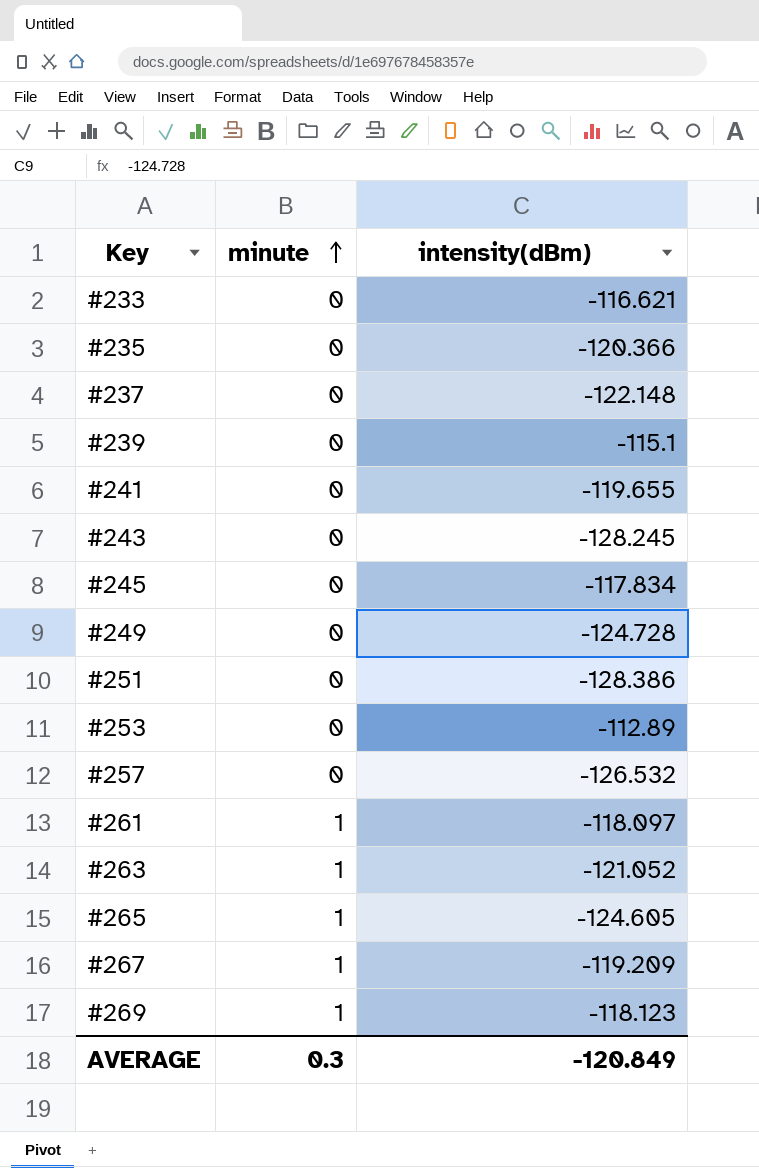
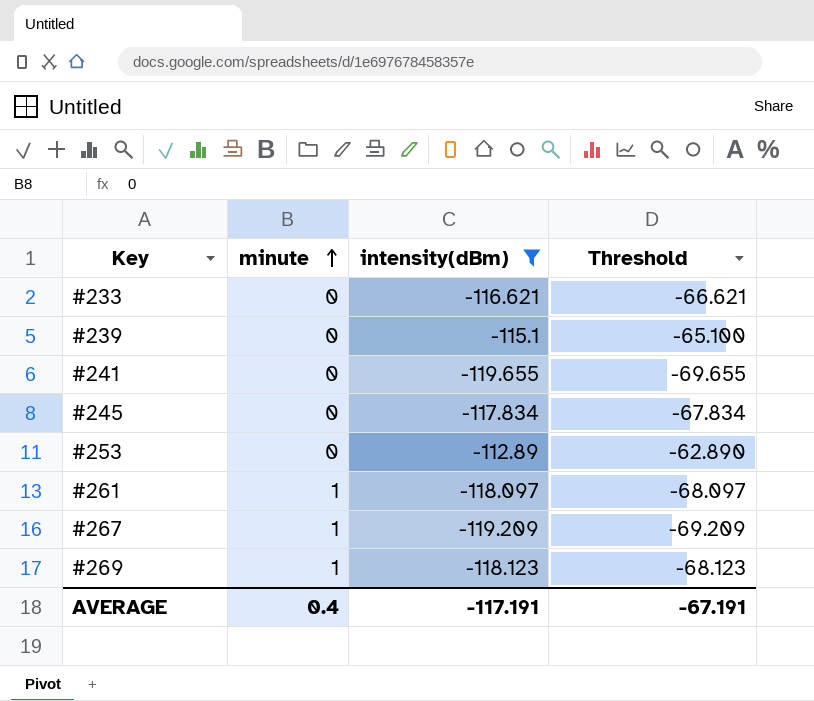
filter: none -> intensity(dBm) >= -119.655
column Threshold | formula: none -> [intensity(dBm)] + 50
AVERAGE | minute: 0.3 -> 0.4
AVERAGE | intensity(dBm): -120.849 -> -117.191

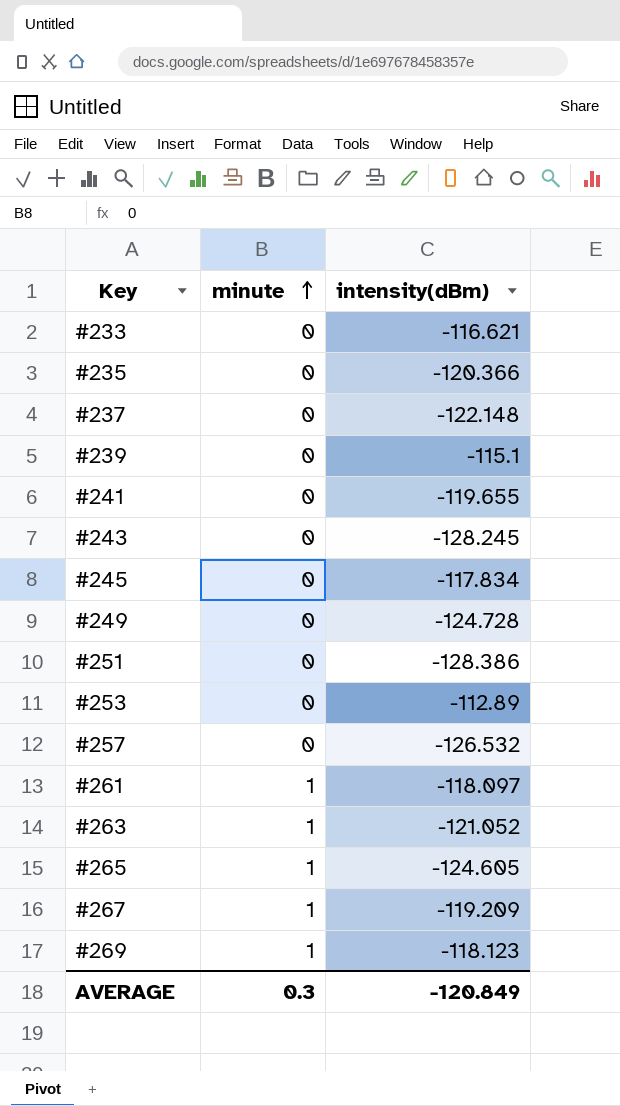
filter: intensity(dBm) >= -119.655 -> none
column Threshold | formula: [intensity(dBm)] + 50 -> none
AVERAGE | minute: 0.4 -> 0.3
AVERAGE | intensity(dBm): -117.191 -> -120.849

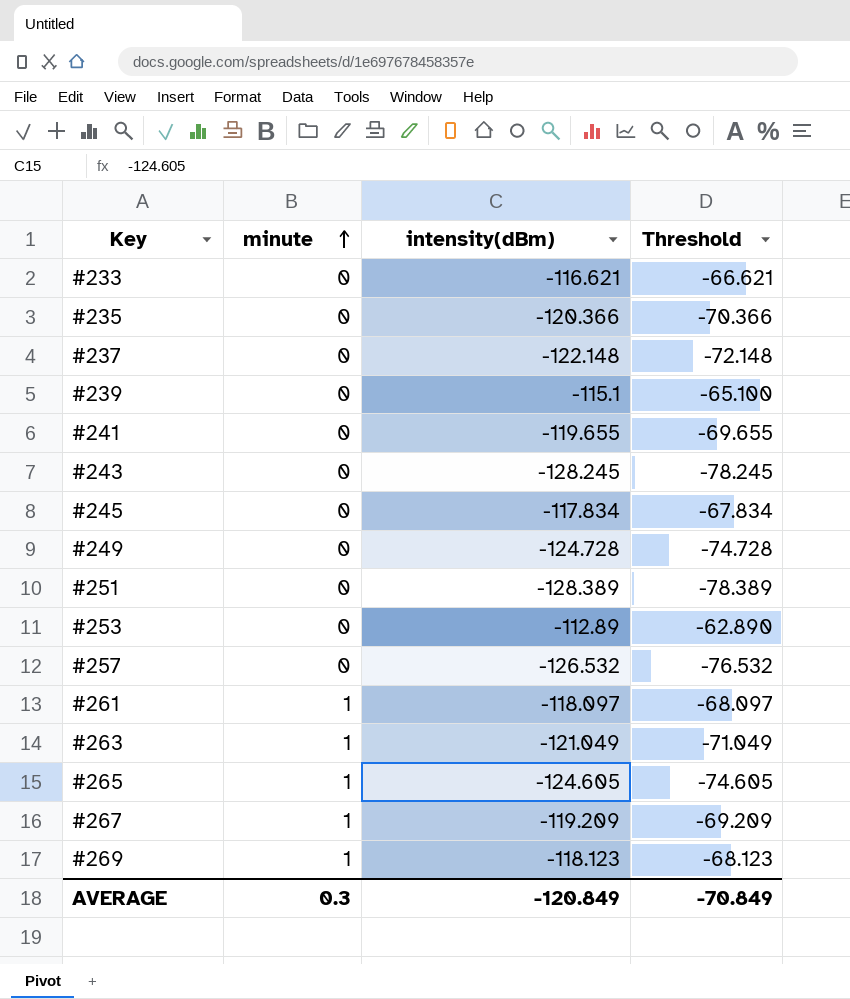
column Threshold | formula: none -> [intensity(dBm)] + 50
#251 | intensity(dBm): -128.386 -> -128.389
#263 | intensity(dBm): -121.052 -> -121.049

